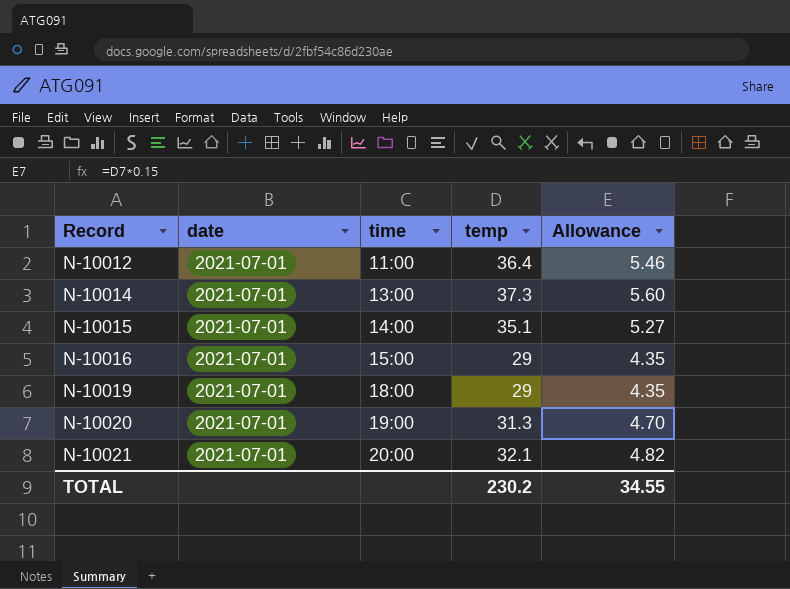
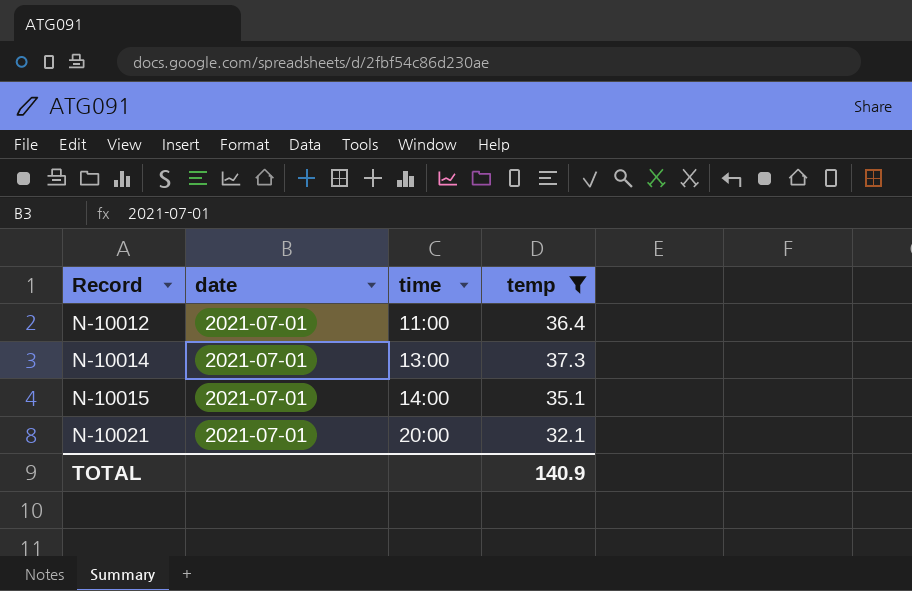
filter: none -> temp >= 32.1
column Allowance | formula: [temp] * 0.15 -> none
TOTAL | temp: 230.2 -> 140.9

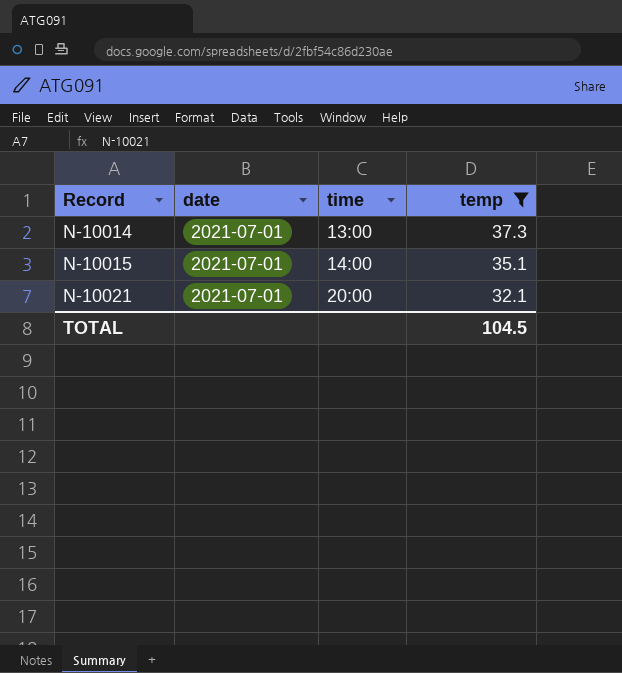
row N-10012: 2021-07-01 | 11:00 | 36.4 -> none
TOTAL | temp: 140.9 -> 104.5

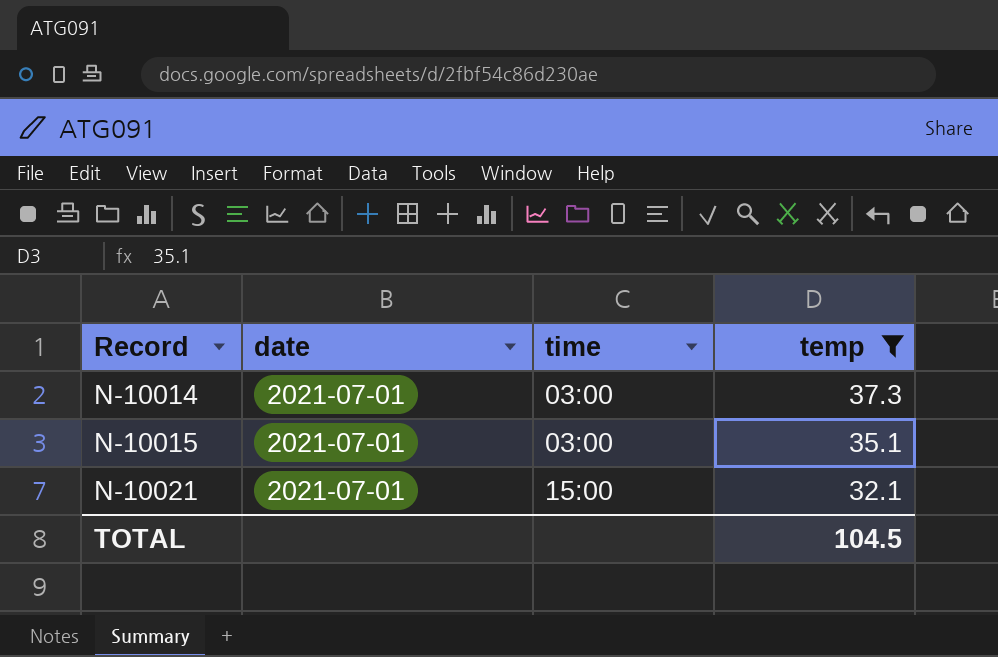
N-10014 | time: 13:00 -> 03:00
N-10015 | time: 14:00 -> 03:00
N-10021 | time: 20:00 -> 15:00

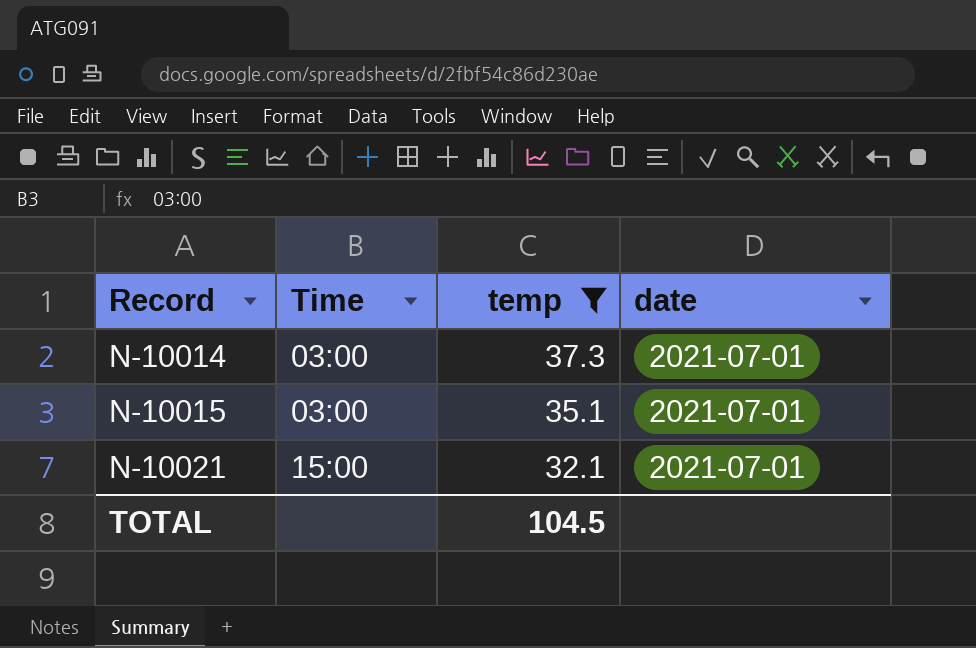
column name: time -> Time
column date | position: 2 -> 4

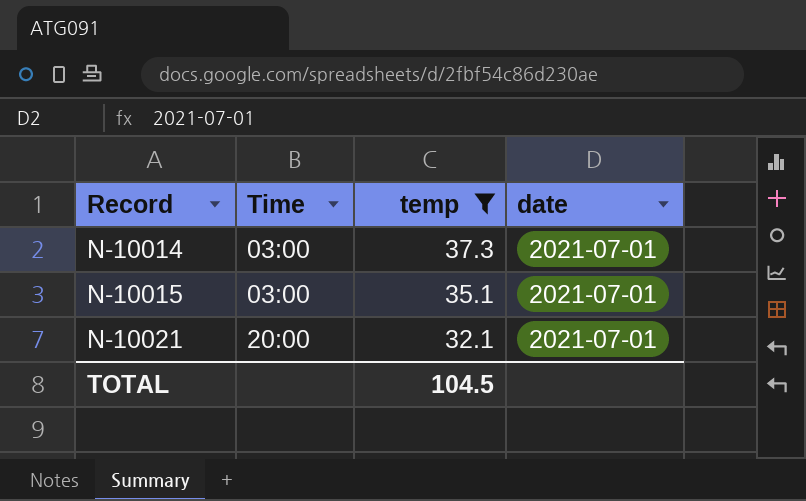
N-10021 | Time: 15:00 -> 20:00

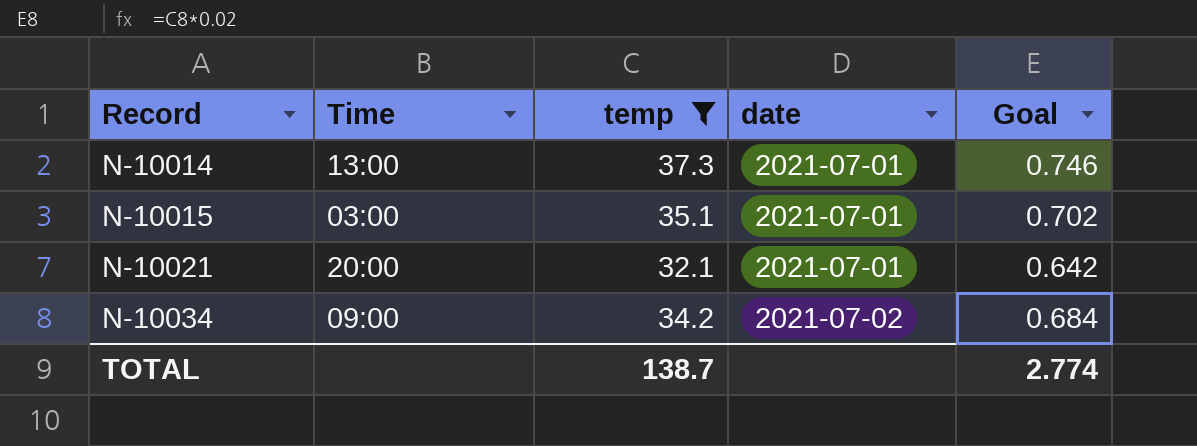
column Goal | formula: none -> [temp] * 0.02
N-10014 | Time: 03:00 -> 13:00
row N-10034: none -> 09:00 | 34.2 | 2021-07-02 | 0.684
TOTAL | temp: 104.5 -> 138.7

